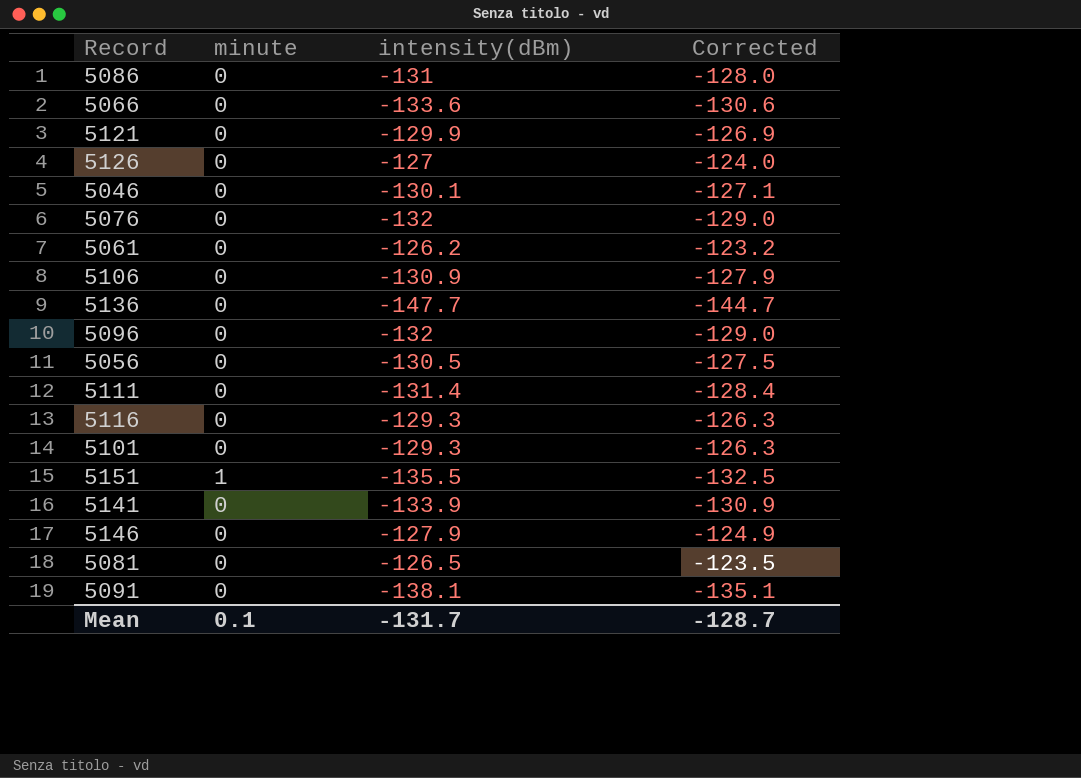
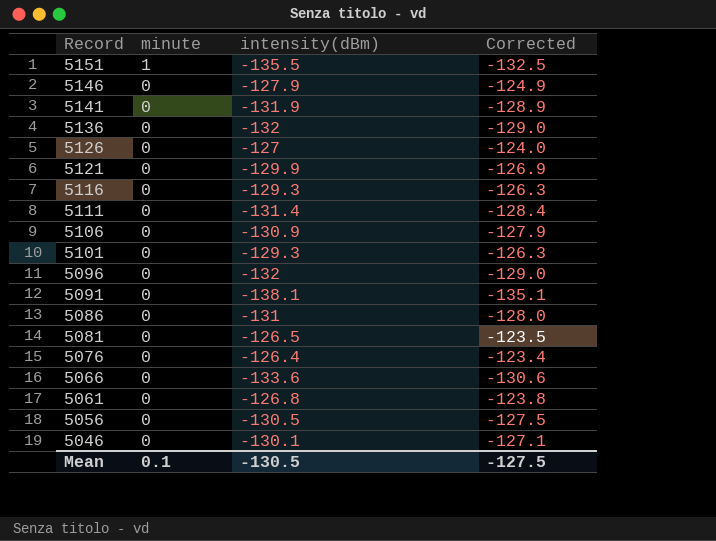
row order: none -> Record descending
5141 | intensity(dBm): -133.9 -> -131.9
5141 | Corrected: -130.9 -> -128.9
5136 | intensity(dBm): -147.7 -> -132
5136 | Corrected: -144.7 -> -129.0
5076 | intensity(dBm): -132 -> -126.4
5076 | Corrected: -129.0 -> -123.4
5061 | intensity(dBm): -126.2 -> -126.8
5061 | Corrected: -123.2 -> -123.8
Mean | intensity(dBm): -131.7 -> -130.5
Mean | Corrected: -128.7 -> -127.5

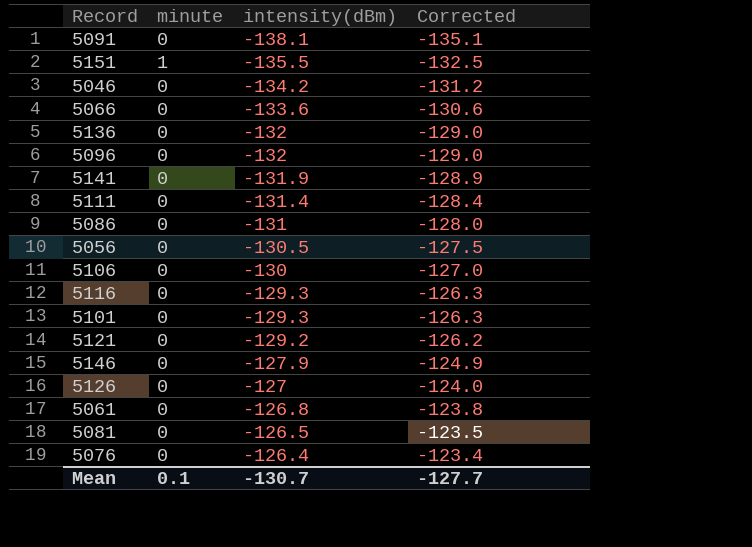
row order: Record descending -> intensity(dBm) ascending
5046 | intensity(dBm): -130.1 -> -134.2
5046 | Corrected: -127.1 -> -131.2
5106 | intensity(dBm): -130.9 -> -130
5106 | Corrected: -127.9 -> -127.0
5121 | intensity(dBm): -129.9 -> -129.2
5121 | Corrected: -126.9 -> -126.2
Mean | intensity(dBm): -130.5 -> -130.7
Mean | Corrected: -127.5 -> -127.7

